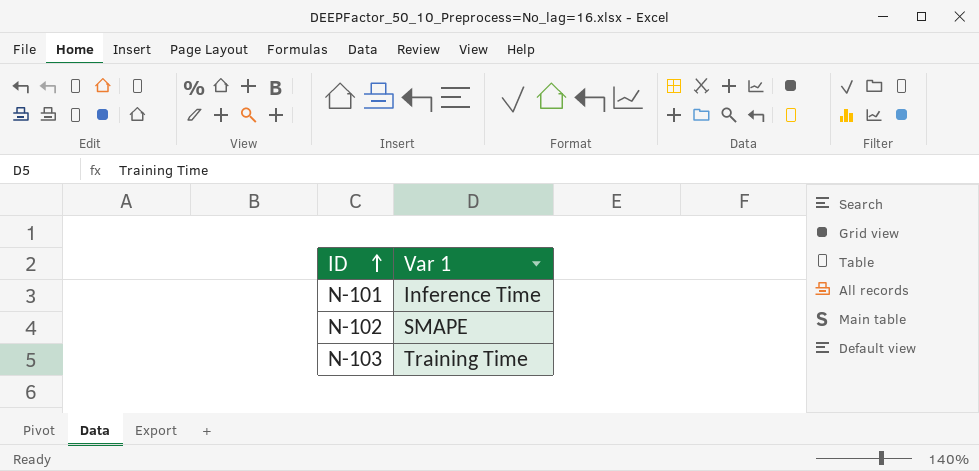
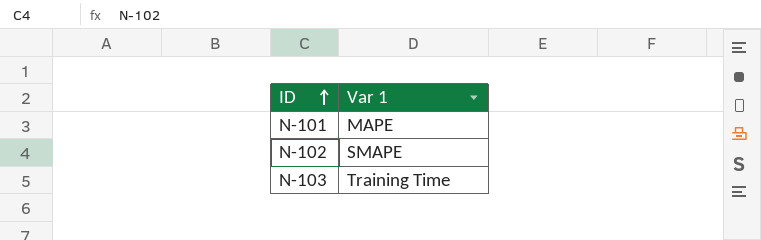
N-101 | Var 1: Inference Time -> MAPE

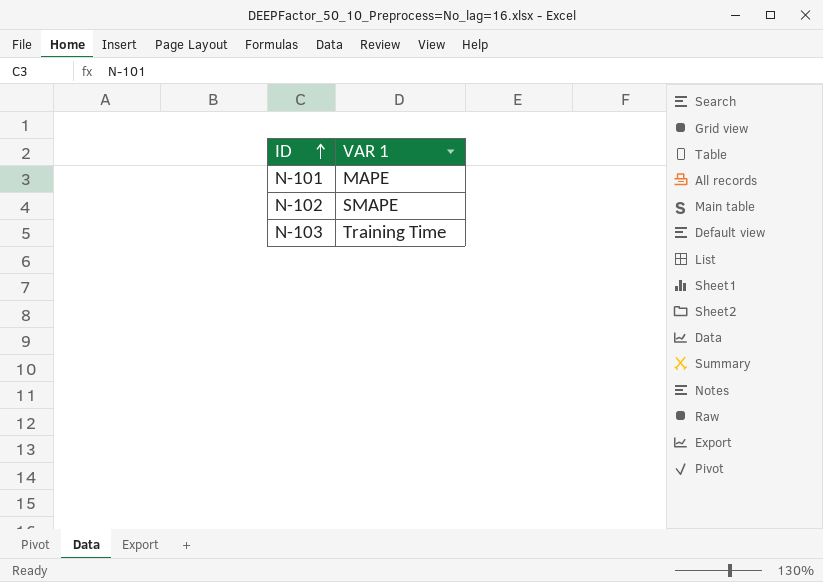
column name: Var 1 -> VAR 1

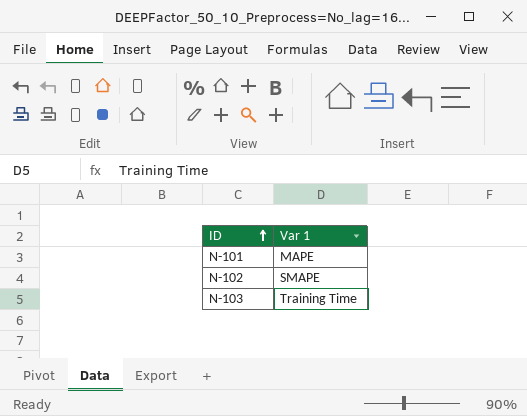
column name: VAR 1 -> Var 1

